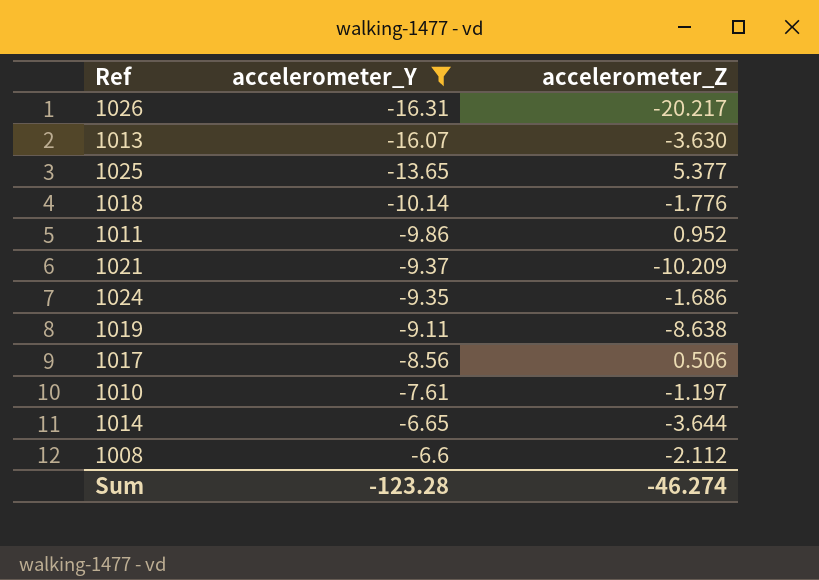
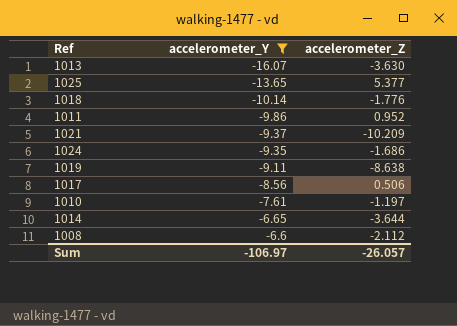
row 1026: -16.31 | -20.217 -> none
Sum | accelerometer_Y: -123.28 -> -106.97
Sum | accelerometer_Z: -46.274 -> -26.057

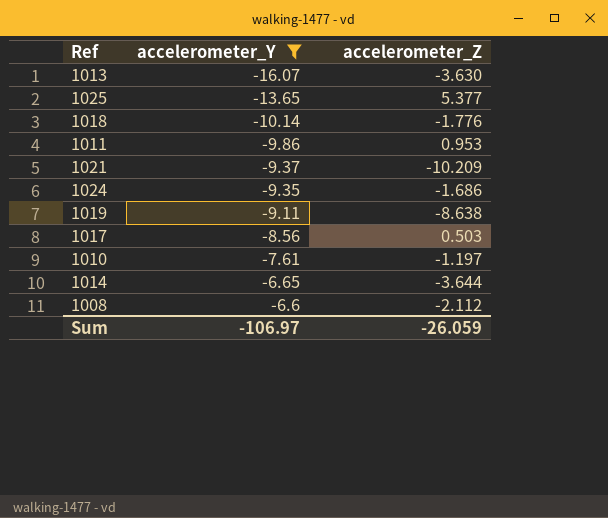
1011 | accelerometer_Z: 0.952 -> 0.953
1017 | accelerometer_Z: 0.506 -> 0.503
Sum | accelerometer_Z: -26.057 -> -26.059

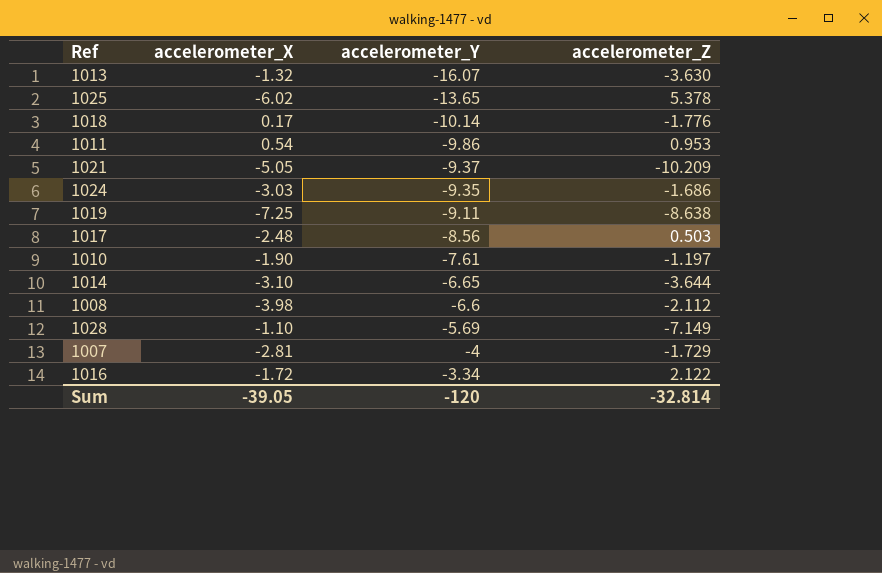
filter: accelerometer_Y <= -6.6 -> none
column accelerometer_X | position: none -> 2
1025 | accelerometer_Z: 5.377 -> 5.378
Sum | accelerometer_Y: -106.97 -> -120
Sum | accelerometer_Z: -26.059 -> -32.814

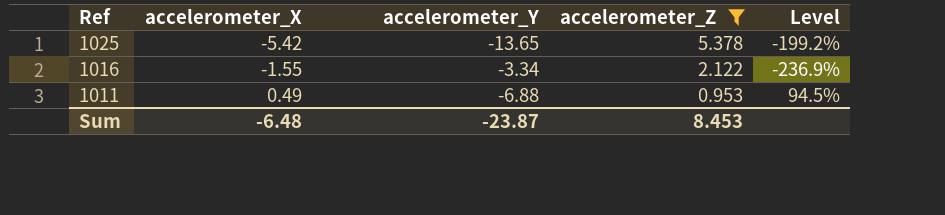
filter: none -> accelerometer_Z >= 0.953
row order: accelerometer_Y ascending -> Ref descending
column Level | formula: none -> ([accelerometer_Z] - [accelerometer_X]) / [accelerometer_X]
1025 | accelerometer_X: -6.02 -> -5.42
1016 | accelerometer_X: -1.72 -> -1.55
1011 | accelerometer_X: 0.54 -> 0.49
1011 | accelerometer_Y: -9.86 -> -6.88
Sum | accelerometer_X: -39.05 -> -6.48
Sum | accelerometer_Y: -120 -> -23.87
Sum | accelerometer_Z: -32.814 -> 8.453

